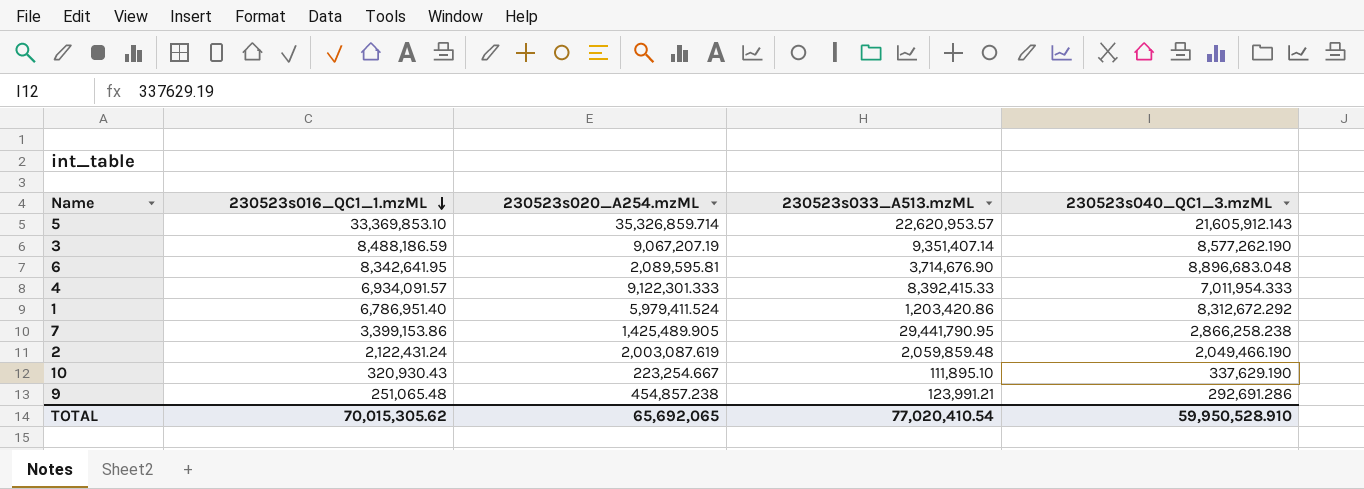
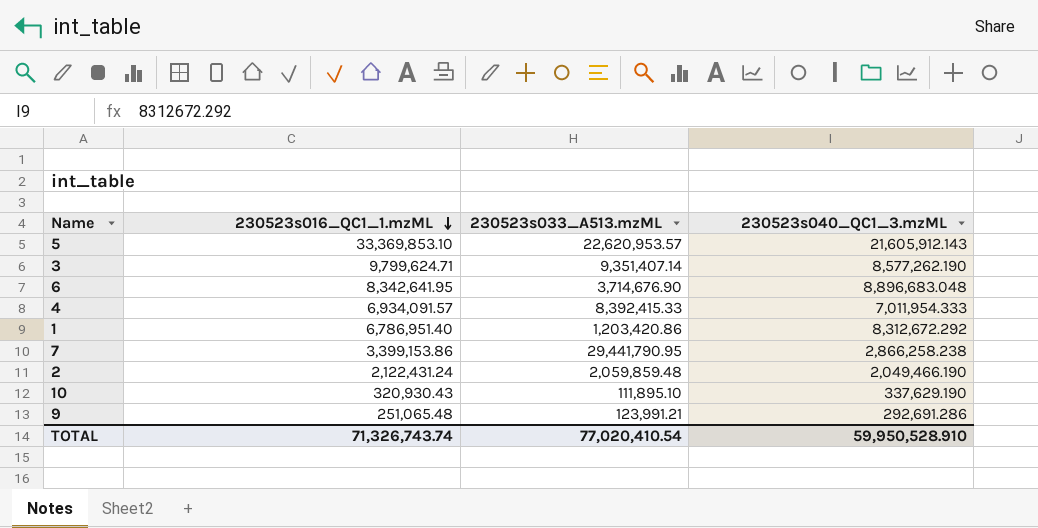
column 230523s020_A254.mzML | position: 3 -> none
3 | 230523s016_QC1_1.mzML: 8,488,186.59 -> 9,799,624.71
TOTAL | 230523s016_QC1_1.mzML: 70,015,305.62 -> 71,326,743.74

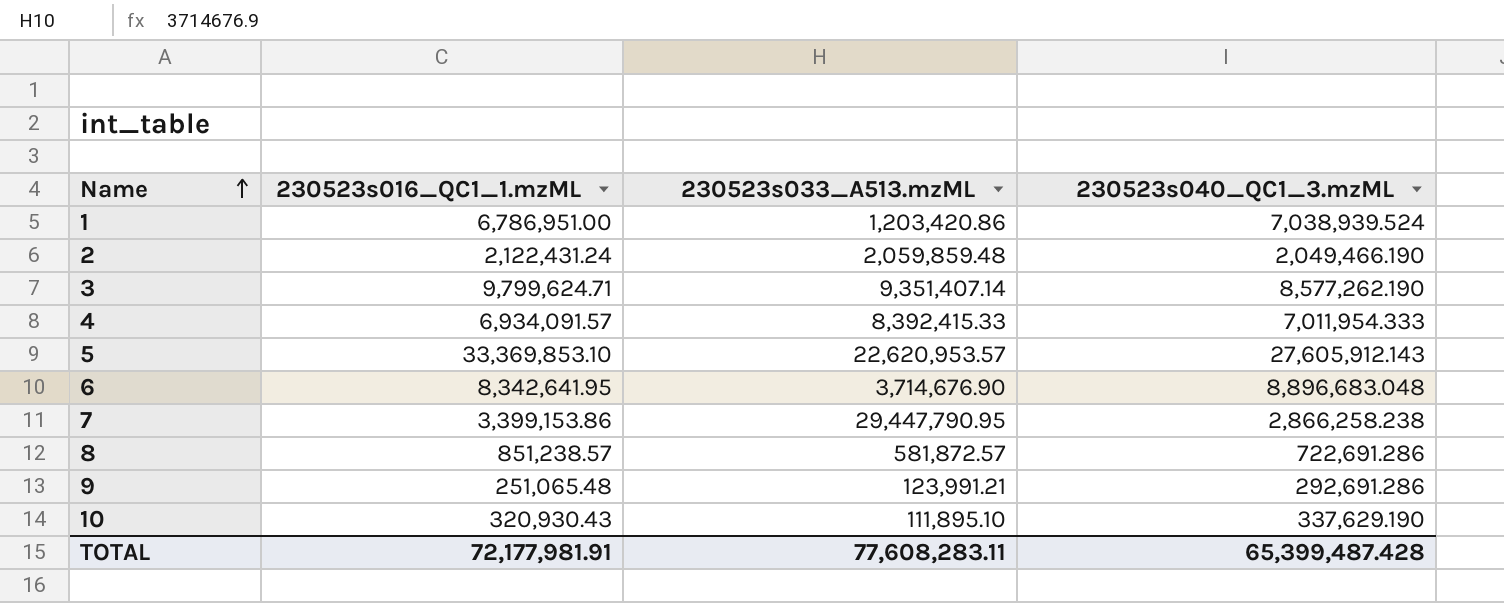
row order: 230523s016_QC1_1.mzML descending -> Name ascending
1 | 230523s016_QC1_1.mzML: 6,786,951.40 -> 6,786,951.00
1 | 230523s040_QC1_3.mzML: 8,312,672.292 -> 7,038,939.524
5 | 230523s040_QC1_3.mzML: 21,605,912.143 -> 27,605,912.143
7 | 230523s033_A513.mzML: 29,441,790.95 -> 29,447,790.95
row 8: none -> 851,238.57 | 581,872.57 | 722,691.286
TOTAL | 230523s016_QC1_1.mzML: 71,326,743.74 -> 72,177,981.91
TOTAL | 230523s033_A513.mzML: 77,020,410.54 -> 77,608,283.11
TOTAL | 230523s040_QC1_3.mzML: 59,950,528.910 -> 65,399,487.428

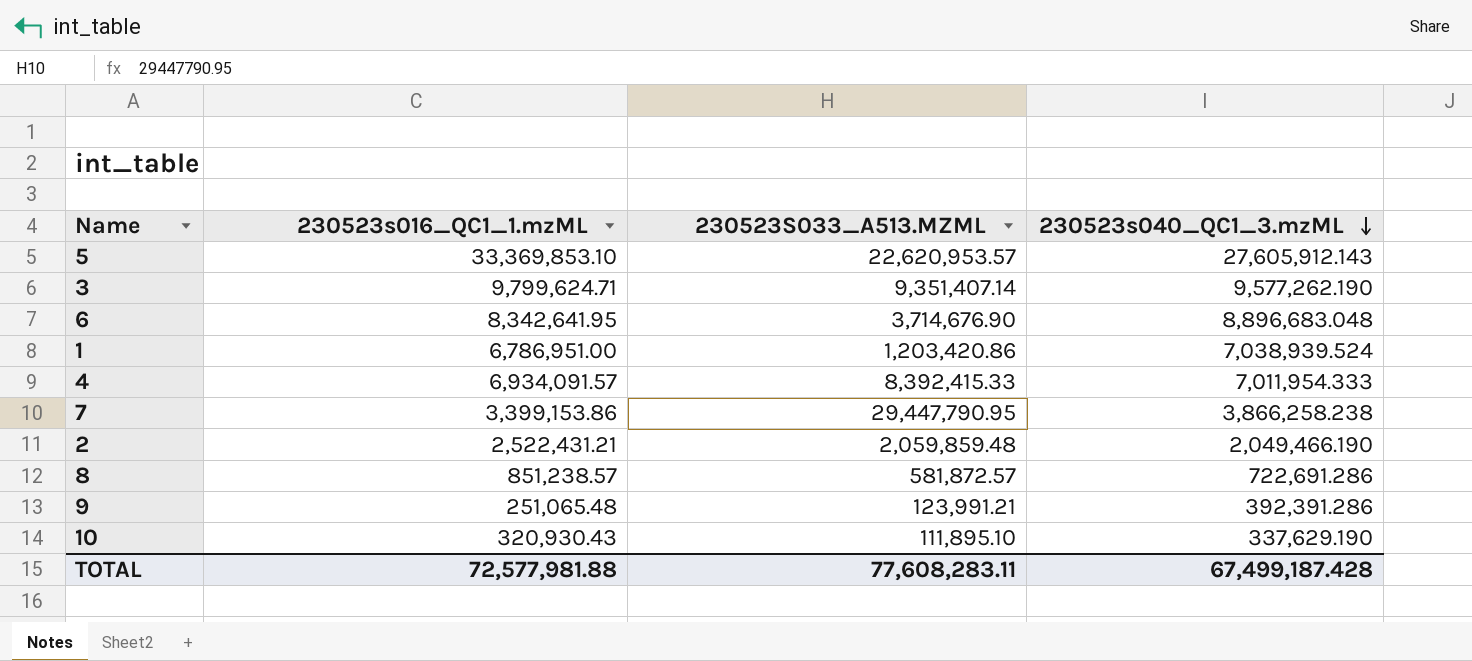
row order: Name ascending -> 230523s040_QC1_3.mzML descending
column name: 230523s033_A513.mzML -> 230523S033_A513.MZML
3 | 230523s040_QC1_3.mzML: 8,577,262.190 -> 9,577,262.190
7 | 230523s040_QC1_3.mzML: 2,866,258.238 -> 3,866,258.238
2 | 230523s016_QC1_1.mzML: 2,122,431.24 -> 2,522,431.21
9 | 230523s040_QC1_3.mzML: 292,691.286 -> 392,391.286
TOTAL | 230523s016_QC1_1.mzML: 72,177,981.91 -> 72,577,981.88
TOTAL | 230523s040_QC1_3.mzML: 65,399,487.428 -> 67,499,187.428

